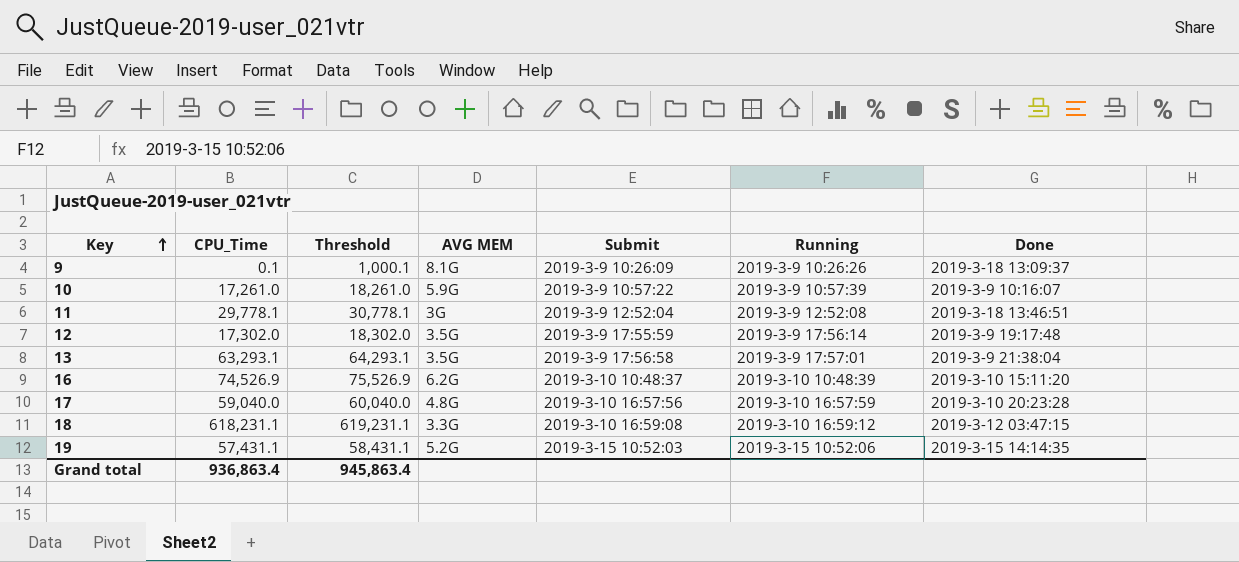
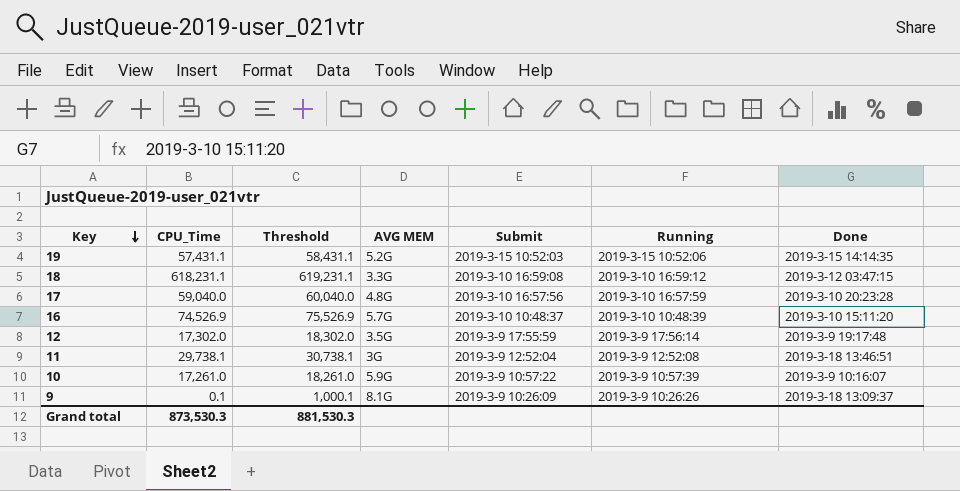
row order: Key ascending -> Key descending
row 13: 63,293.1 | 64,293.1 | 3.5G | 2019-3-9 17:56:58 | 2019-3-9 17:57:01 | 2019-3-9 21:38:04 -> none
16 | AVG MEM: 6.2G -> 5.7G
11 | CPU_Time: 29,778.1 -> 29,738.1
11 | Threshold: 30,778.1 -> 30,738.1
Grand total | CPU_Time: 936,863.4 -> 873,530.3
Grand total | Threshold: 945,863.4 -> 881,530.3

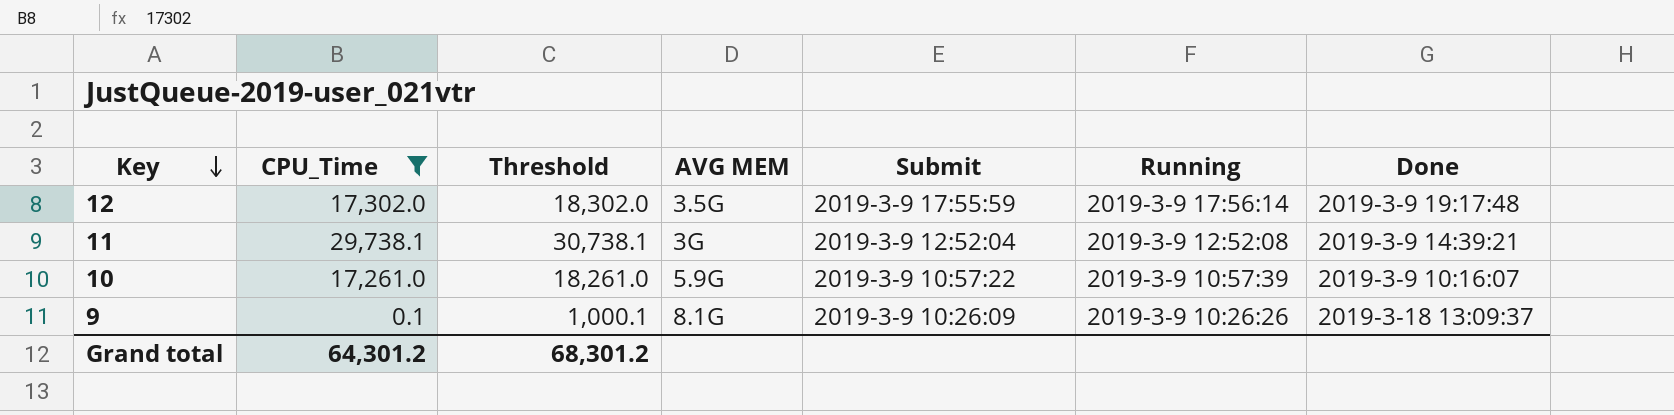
filter: none -> CPU_Time <= 29,738.1
11 | Done: 2019-3-18 13:46:51 -> 2019-3-9 14:39:21
Grand total | CPU_Time: 873,530.3 -> 64,301.2
Grand total | Threshold: 881,530.3 -> 68,301.2

